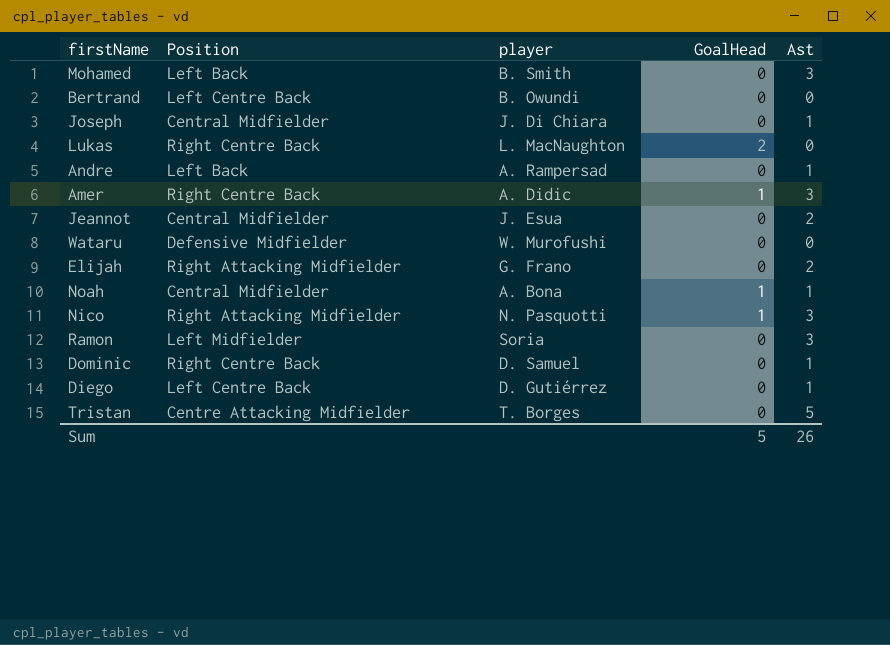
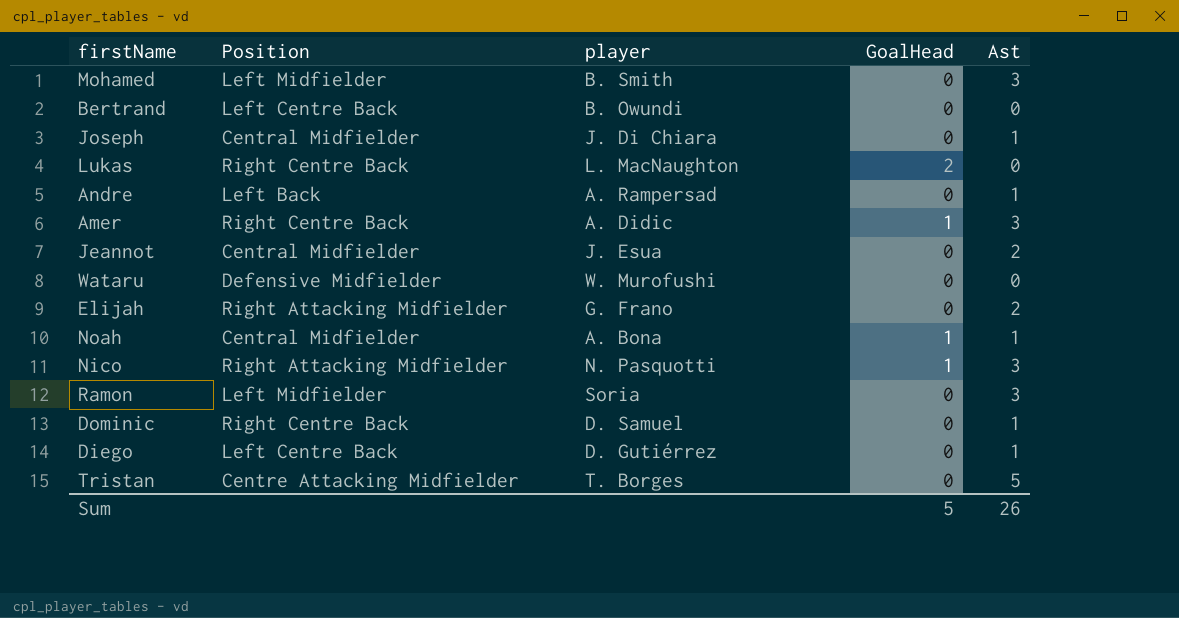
Mohamed | Position: Left Back -> Left Midfielder

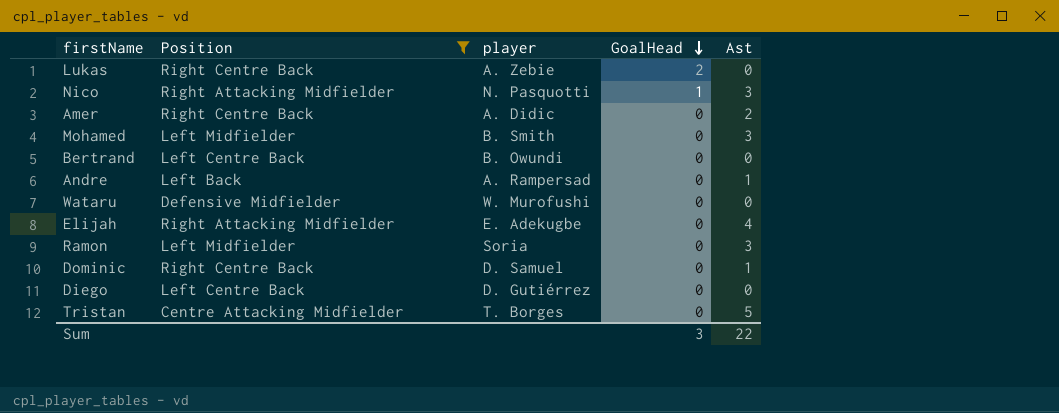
filter: none -> Position != Central Midfielder
row order: none -> GoalHead descending
Lukas | player: L. MacNaughton -> A. Zebie
Amer | GoalHead: 1 -> 0
Amer | Ast: 3 -> 2
Elijah | player: G. Frano -> E. Adekugbe
Elijah | Ast: 2 -> 4
Diego | Ast: 1 -> 0
Sum | GoalHead: 5 -> 3
Sum | Ast: 26 -> 22

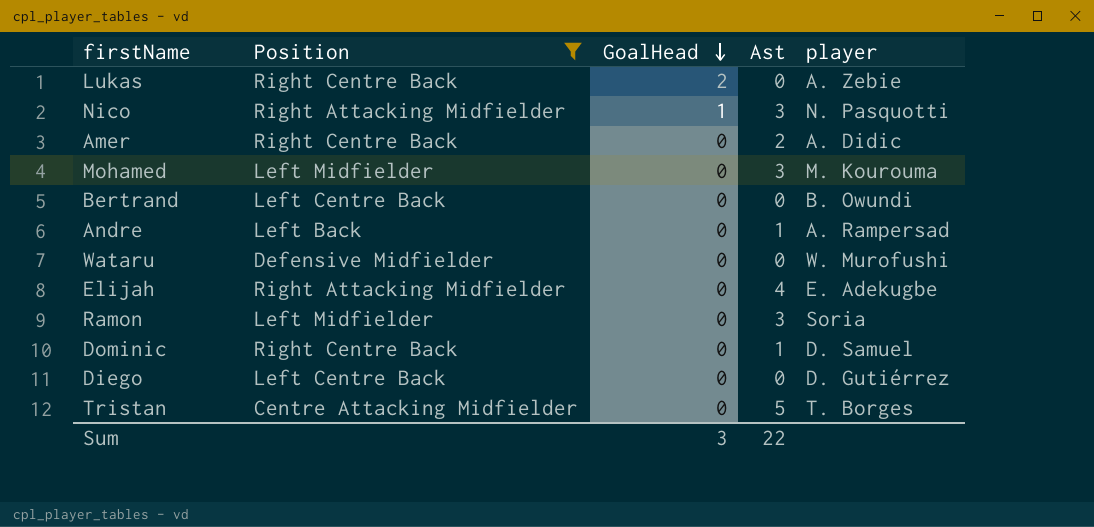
column player | position: 3 -> 5
Mohamed | player: B. Smith -> M. Kourouma

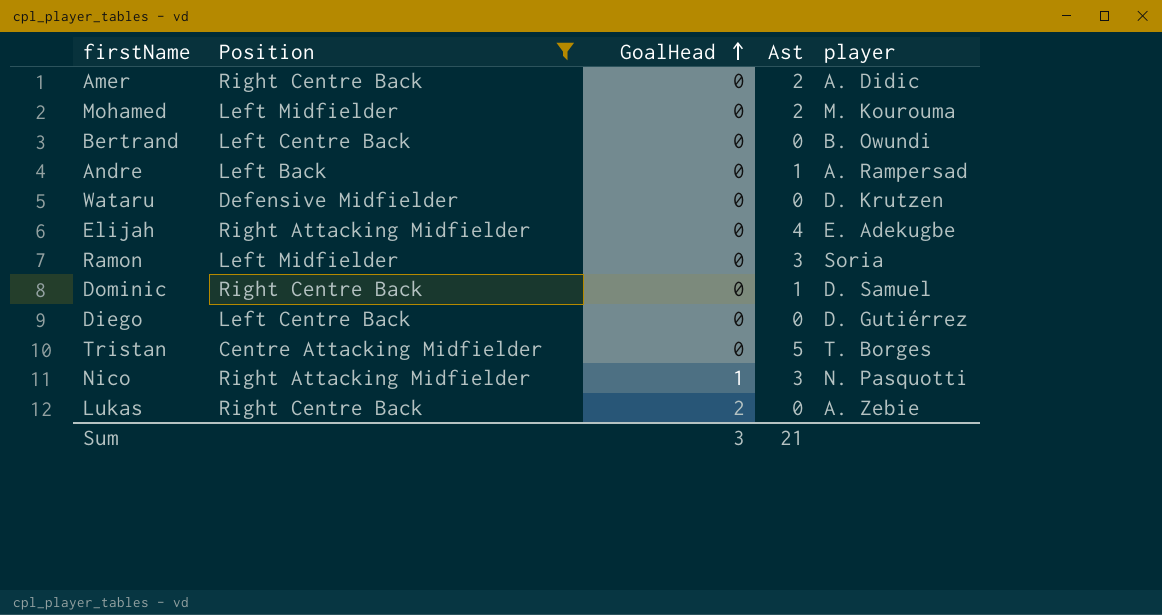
row order: GoalHead descending -> GoalHead ascending
Mohamed | Ast: 3 -> 2
Wataru | player: W. Murofushi -> D. Krutzen
Sum | Ast: 22 -> 21

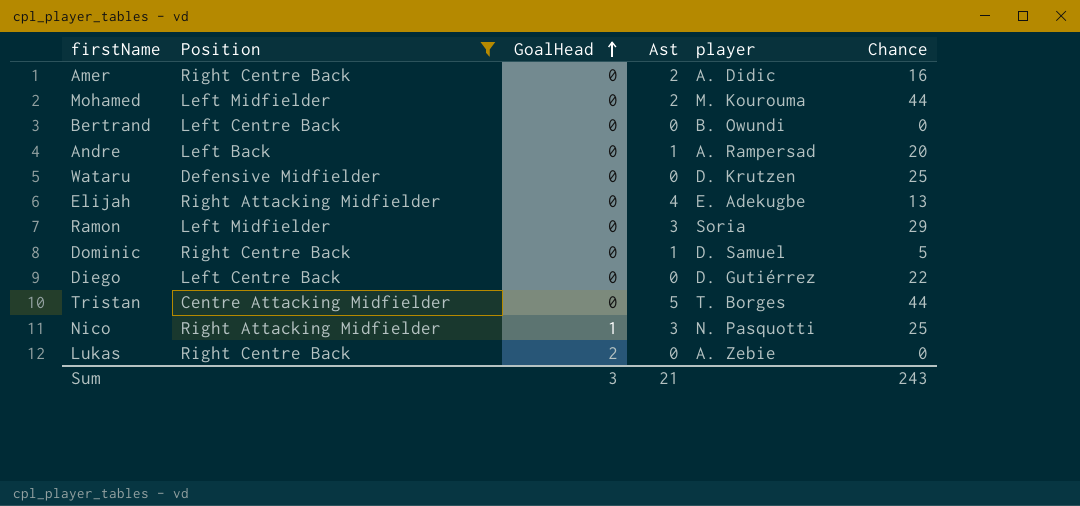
column Chance | position: none -> 6

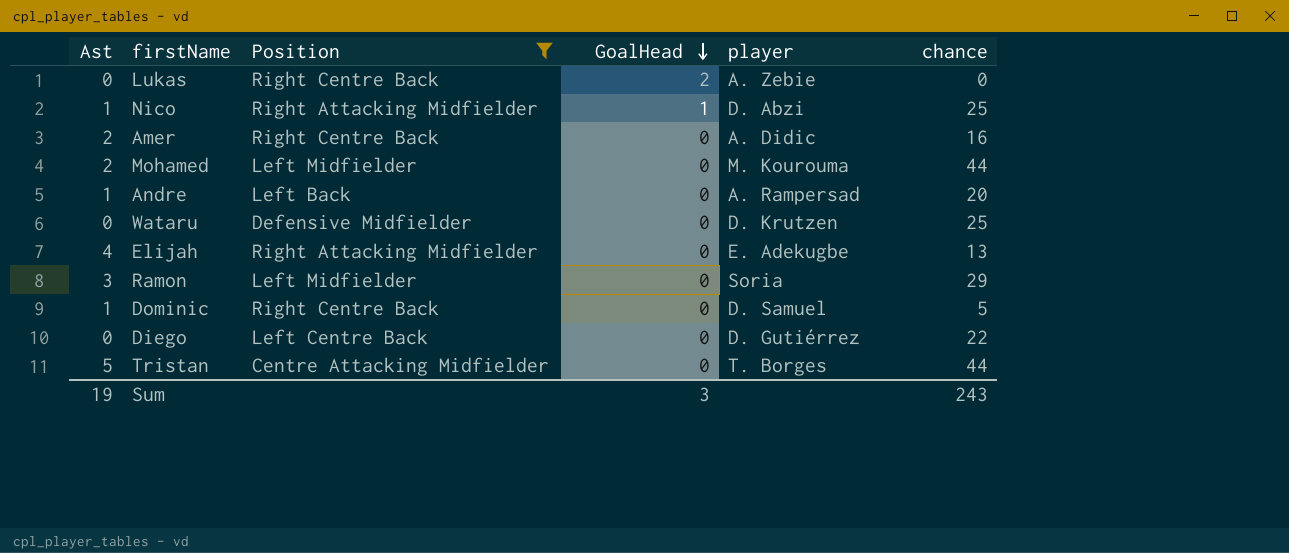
row order: GoalHead ascending -> GoalHead descending
column Ast | position: 4 -> 1
column name: Chance -> chance
row Bertrand: Left Centre Back | 0 | 0 | B. Owundi | 0 -> none
Nico | Ast: 3 -> 1
Nico | player: N. Pasquotti -> D. Abzi
Sum | Ast: 21 -> 19

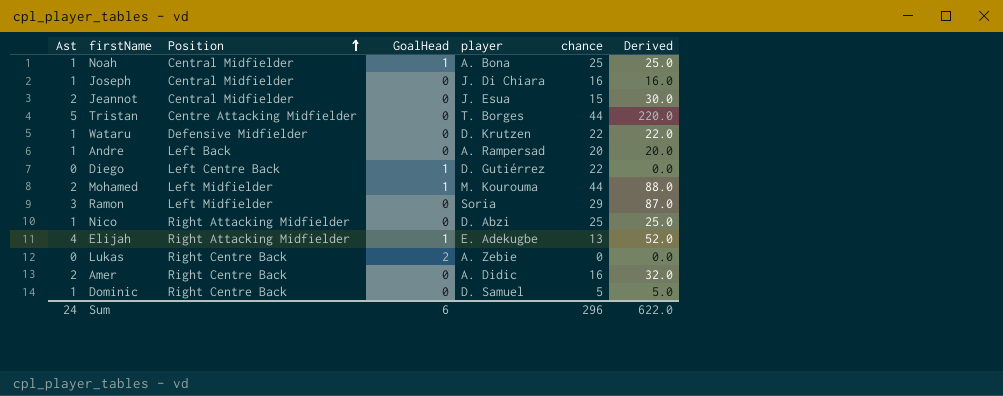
filter: Position != Central Midfielder -> none
row order: GoalHead descending -> Position ascending
column Derived | formula: none -> [Ast] * [chance]
Wataru | Ast: 0 -> 1
Wataru | chance: 25 -> 22
Diego | GoalHead: 0 -> 1
Mohamed | GoalHead: 0 -> 1
Nico | GoalHead: 1 -> 0
Elijah | GoalHead: 0 -> 1
Sum | Ast: 19 -> 24
Sum | GoalHead: 3 -> 6
Sum | chance: 243 -> 296

